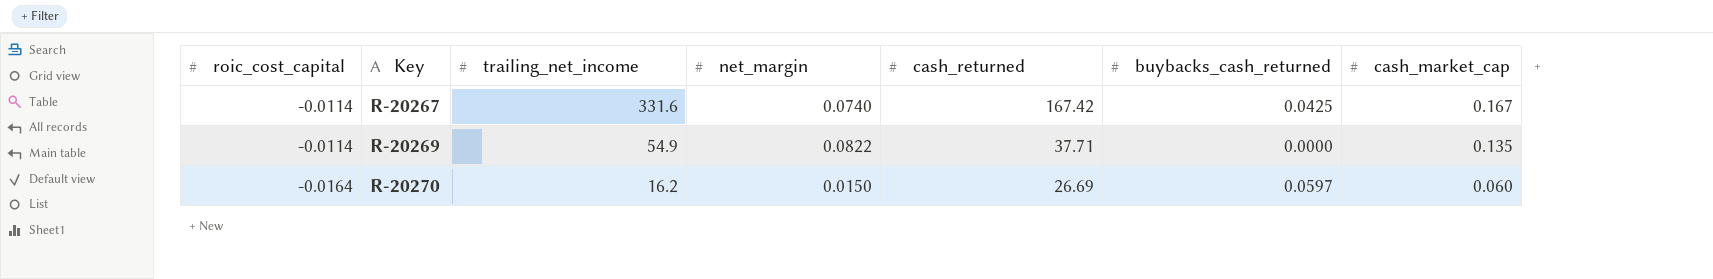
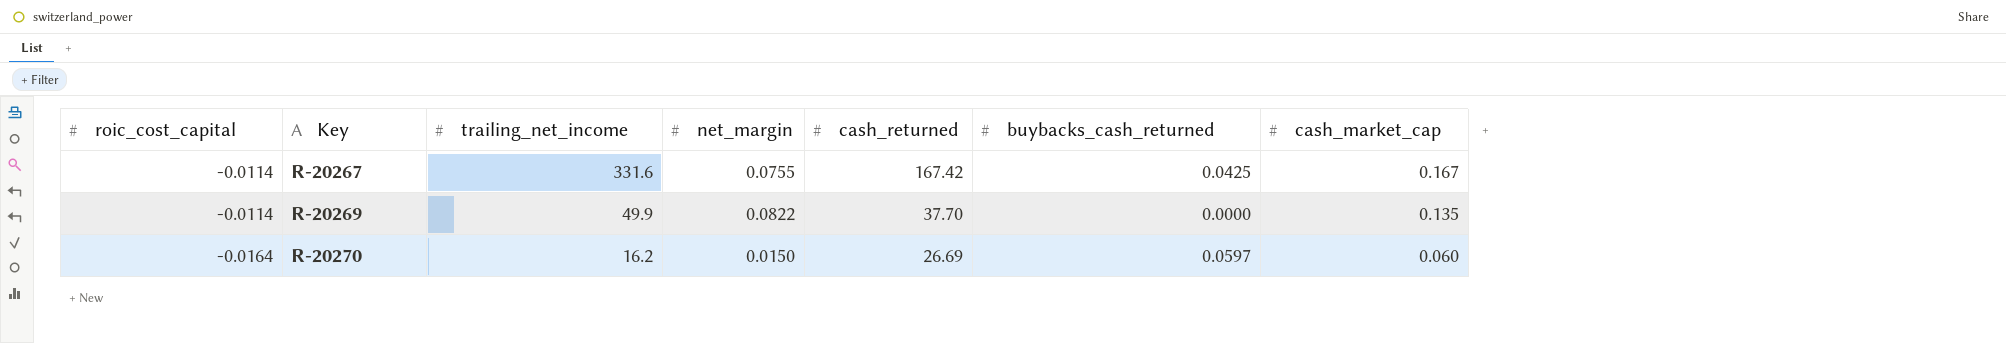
R-20267 | net_margin: 0.0740 -> 0.0755
R-20269 | trailing_net_income: 54.9 -> 49.9
R-20269 | cash_returned: 37.71 -> 37.70

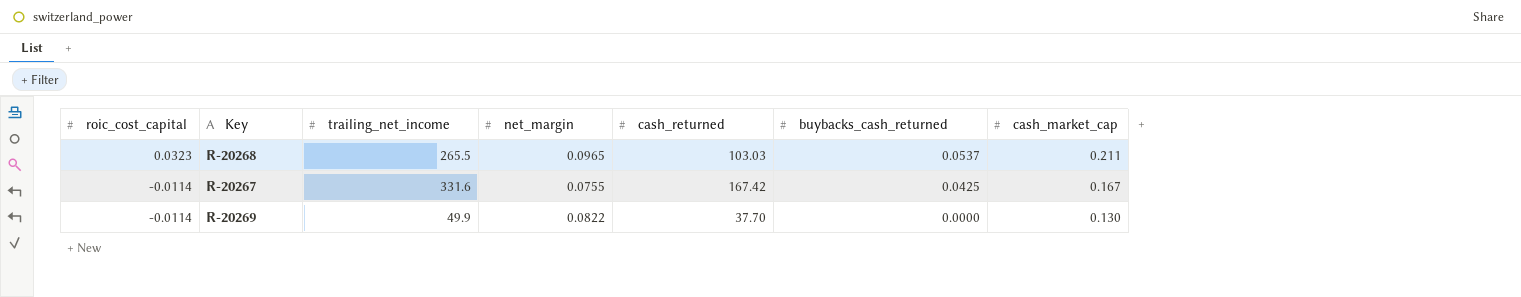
row R-20270: -0.0164 | 16.2 | 0.0150 | 26.69 | 0.0597 | 0.060 -> none
row R-20268: none -> 0.0323 | 265.5 | 0.0965 | 103.03 | 0.0537 | 0.211
R-20269 | cash_market_cap: 0.135 -> 0.130

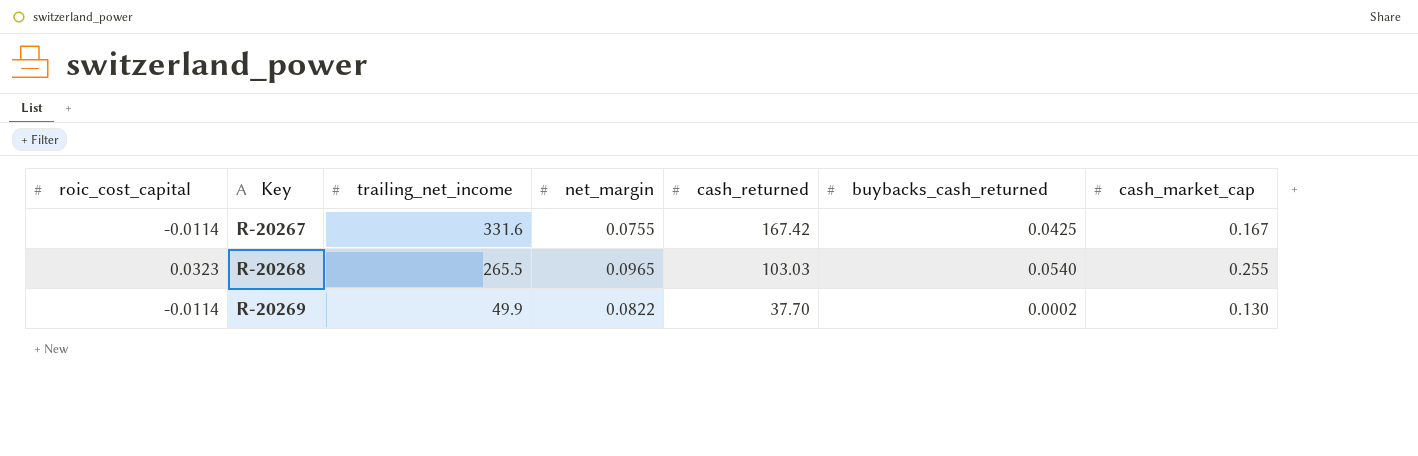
row order: roic_cost_capital descending -> Key ascending
R-20268 | buybacks_cash_returned: 0.0537 -> 0.0540
R-20268 | cash_market_cap: 0.211 -> 0.255
R-20269 | buybacks_cash_returned: 0.0000 -> 0.0002

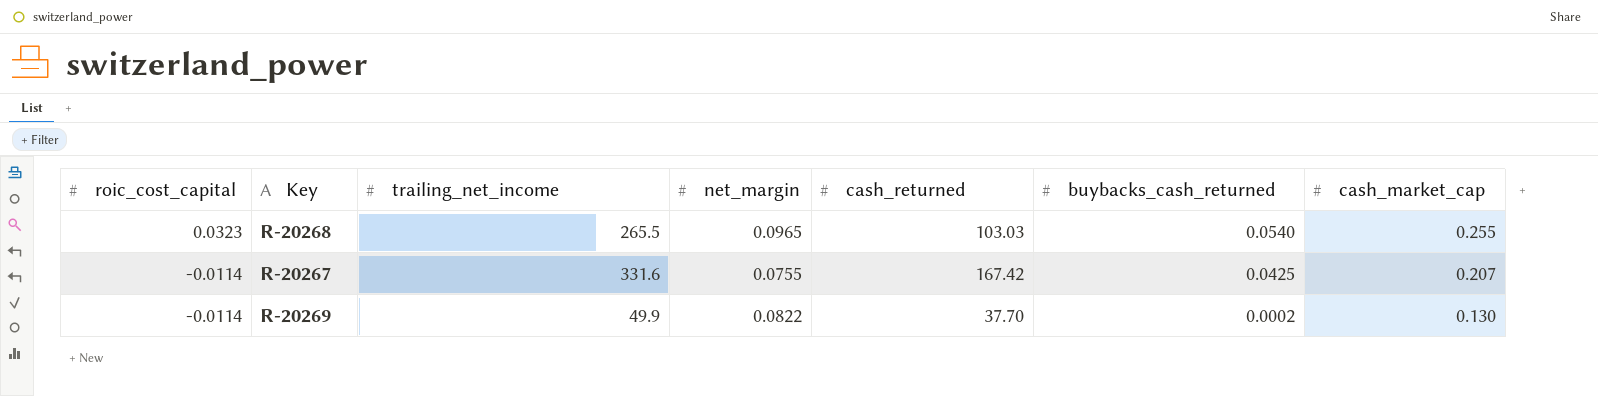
row order: Key ascending -> roic_cost_capital descending
R-20267 | cash_market_cap: 0.167 -> 0.207

